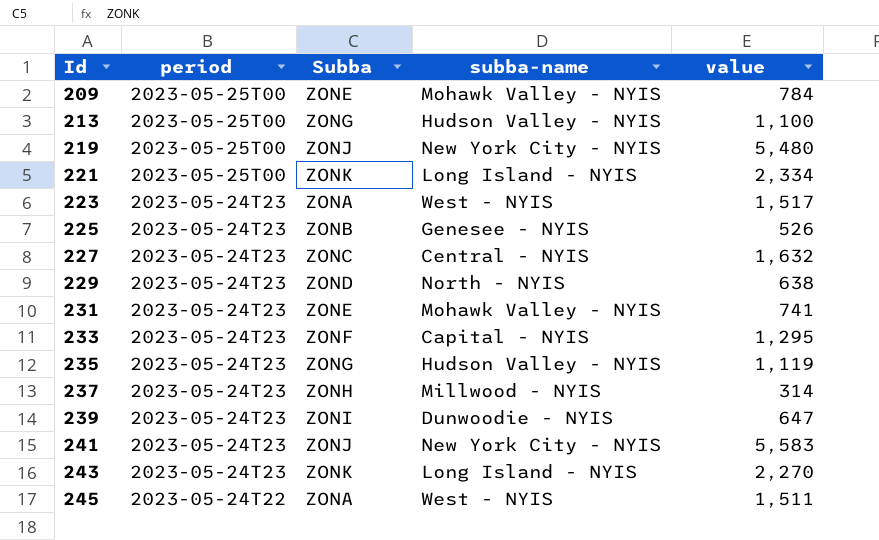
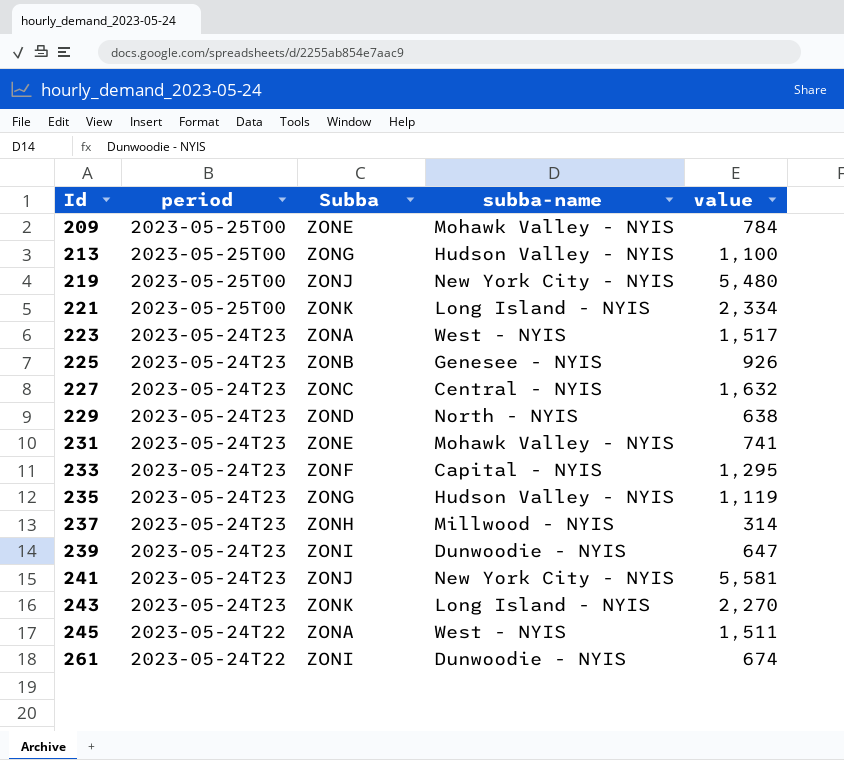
225 | value: 526 -> 926
241 | value: 5,583 -> 5,581
row 261: none -> 2023-05-24T22 | ZONI | Dunwoodie - NYIS | 674

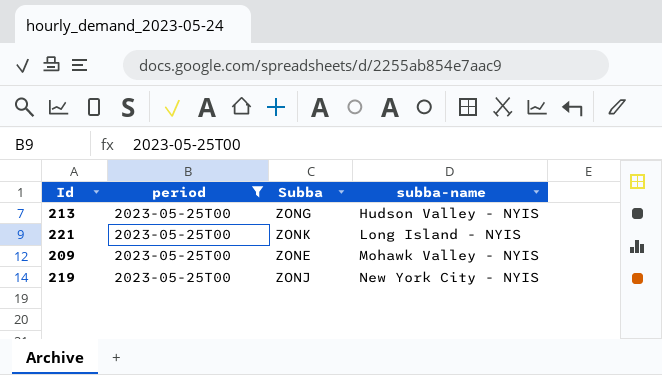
filter: none -> period = 2023-05-25T00
row order: Id ascending -> subba-name ascending
column value | position: 5 -> none

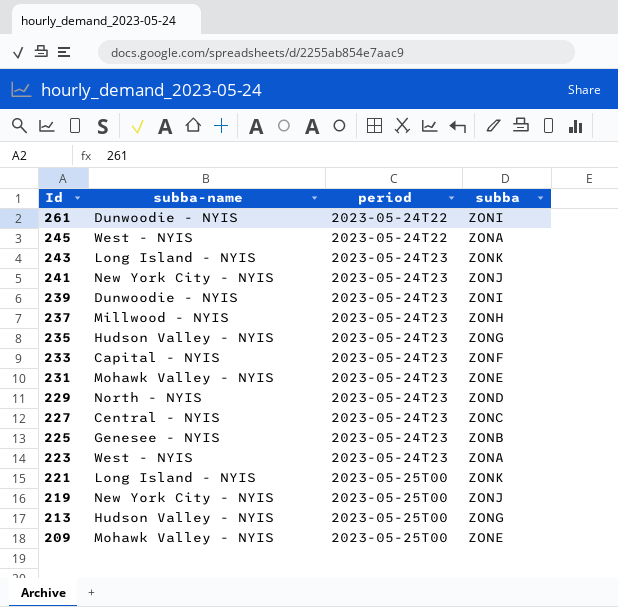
filter: period = 2023-05-25T00 -> none
row order: subba-name ascending -> Id descending
column subba-name | position: 4 -> 2
column name: Subba -> subba

